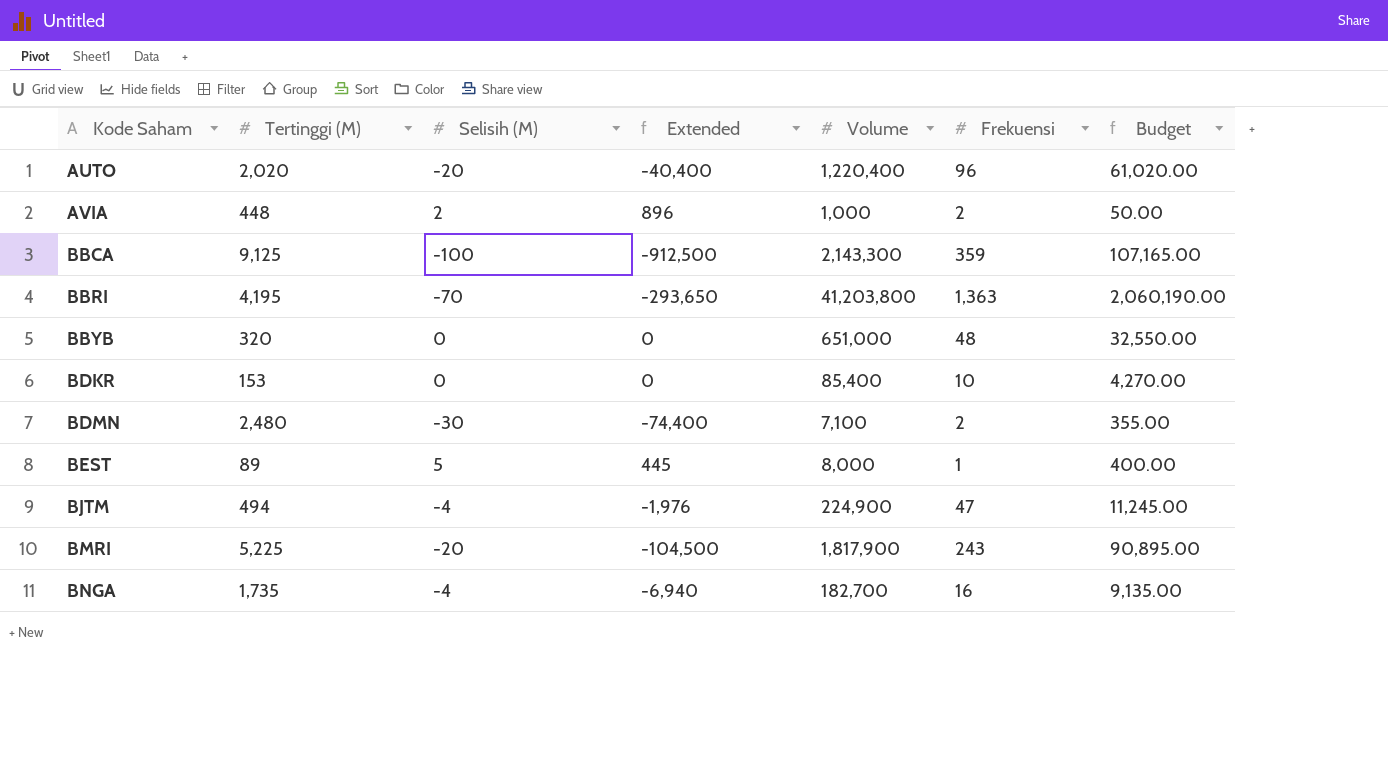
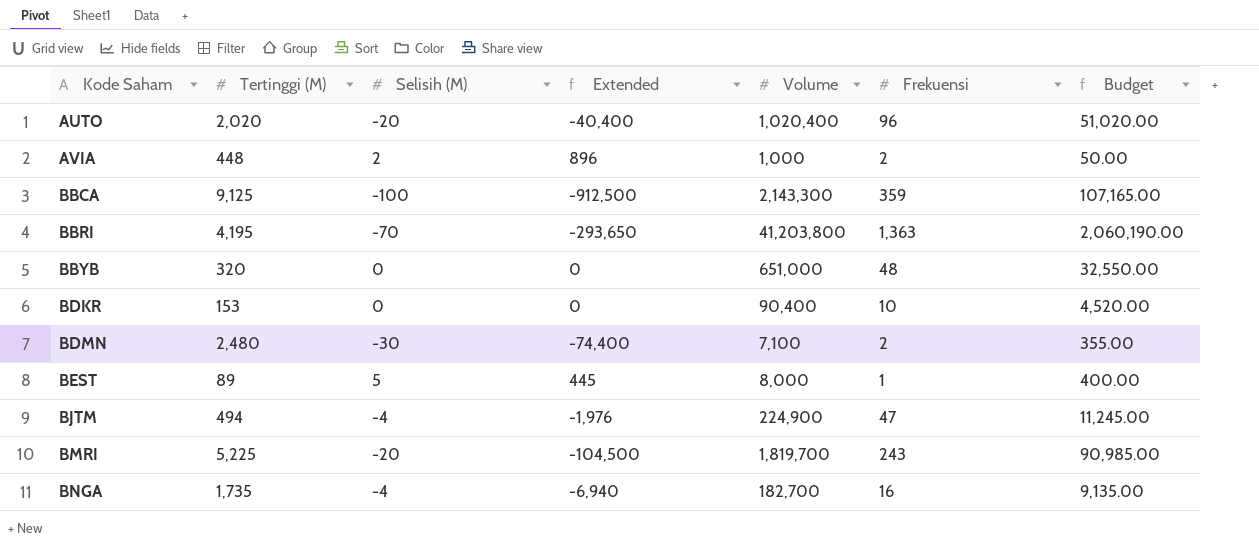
AUTO | Volume: 1,220,400 -> 1,020,400
AUTO | Budget: 61,020.00 -> 51,020.00
BDKR | Volume: 85,400 -> 90,400
BDKR | Budget: 4,270.00 -> 4,520.00
BMRI | Volume: 1,817,900 -> 1,819,700
BMRI | Budget: 90,895.00 -> 90,985.00

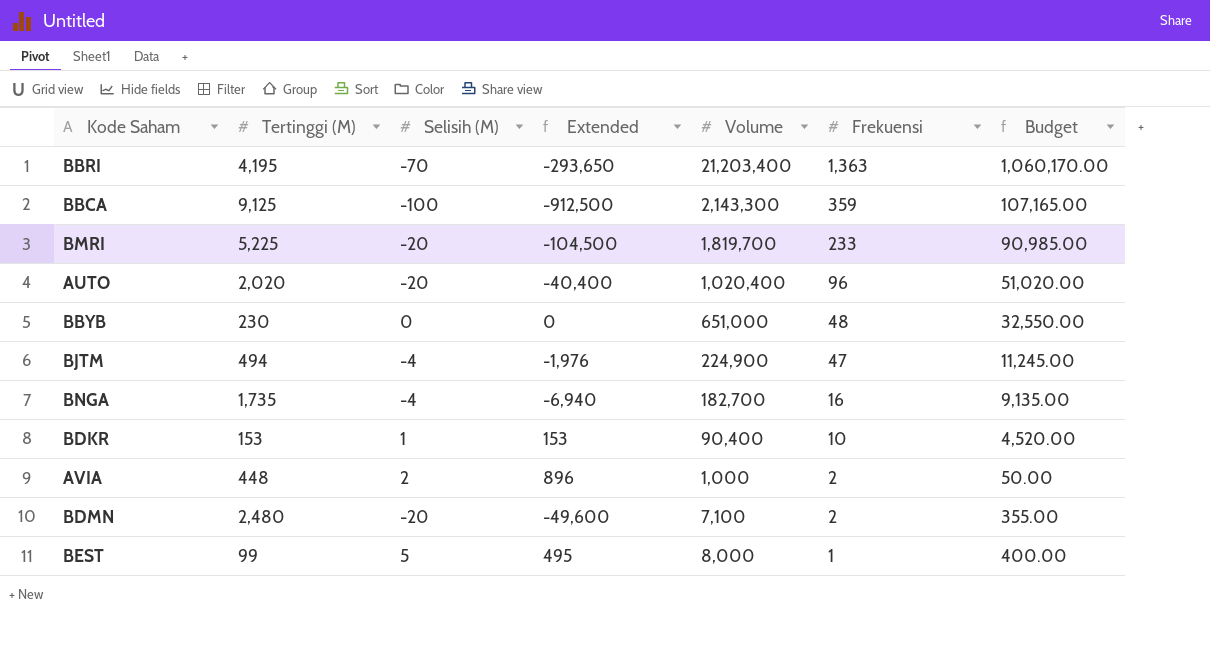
row order: Kode Saham ascending -> Frekuensi descending
BBRI | Volume: 41,203,800 -> 21,203,400
BBRI | Budget: 2,060,190.00 -> 1,060,170.00
BMRI | Frekuensi: 243 -> 233
BBYB | Tertinggi (M): 320 -> 230
BDKR | Selisih (M): 0 -> 1
BDKR | Extended: 0 -> 153
BDMN | Selisih (M): -30 -> -20
BDMN | Extended: -74,400 -> -49,600
BEST | Tertinggi (M): 89 -> 99
BEST | Extended: 445 -> 495

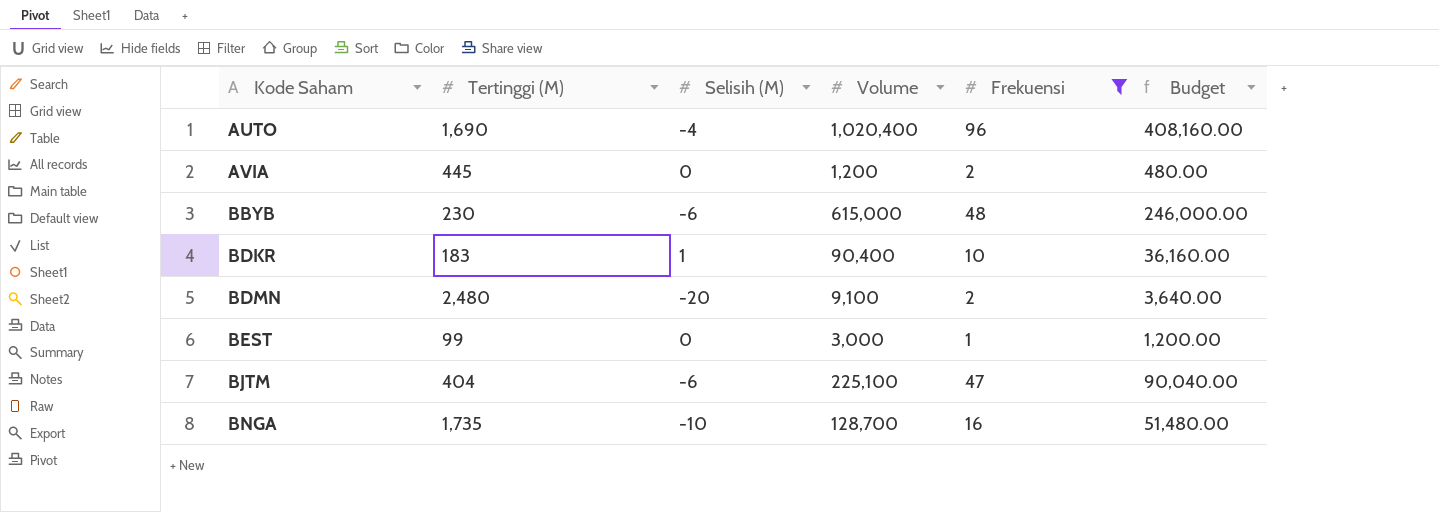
filter: none -> Frekuensi <= 96
row order: Frekuensi descending -> Kode Saham ascending
column Extended | formula: [Tertinggi (M)] * [Selisih (M)] -> none
column Budget | formula: [Volume] * 0.05 -> [Volume] * 0.4
AUTO | Tertinggi (M): 2,020 -> 1,690
AUTO | Selisih (M): -20 -> -4
AVIA | Tertinggi (M): 448 -> 445
AVIA | Selisih (M): 2 -> 0
AVIA | Volume: 1,000 -> 1,200
BBYB | Selisih (M): 0 -> -6
BBYB | Volume: 651,000 -> 615,000
BDKR | Tertinggi (M): 153 -> 183
BDMN | Volume: 7,100 -> 9,100
BEST | Selisih (M): 5 -> 0
BEST | Volume: 8,000 -> 3,000
BJTM | Tertinggi (M): 494 -> 404
BJTM | Selisih (M): -4 -> -6
BJTM | Volume: 224,900 -> 225,100
BNGA | Selisih (M): -4 -> -10
BNGA | Volume: 182,700 -> 128,700

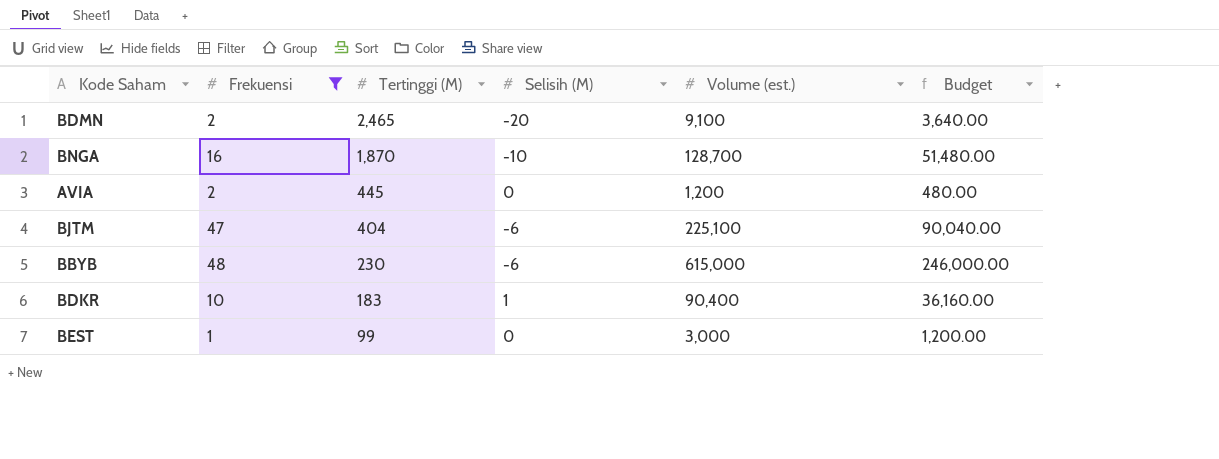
row order: Kode Saham ascending -> Tertinggi (M) descending
column Frekuensi | position: 5 -> 2
column name: Volume -> Volume (est.)
row AUTO: 1,690 | -4 | 1,020,400 | 96 | 408,160.00 -> none
BDMN | Tertinggi (M): 2,480 -> 2,465
BNGA | Tertinggi (M): 1,735 -> 1,870

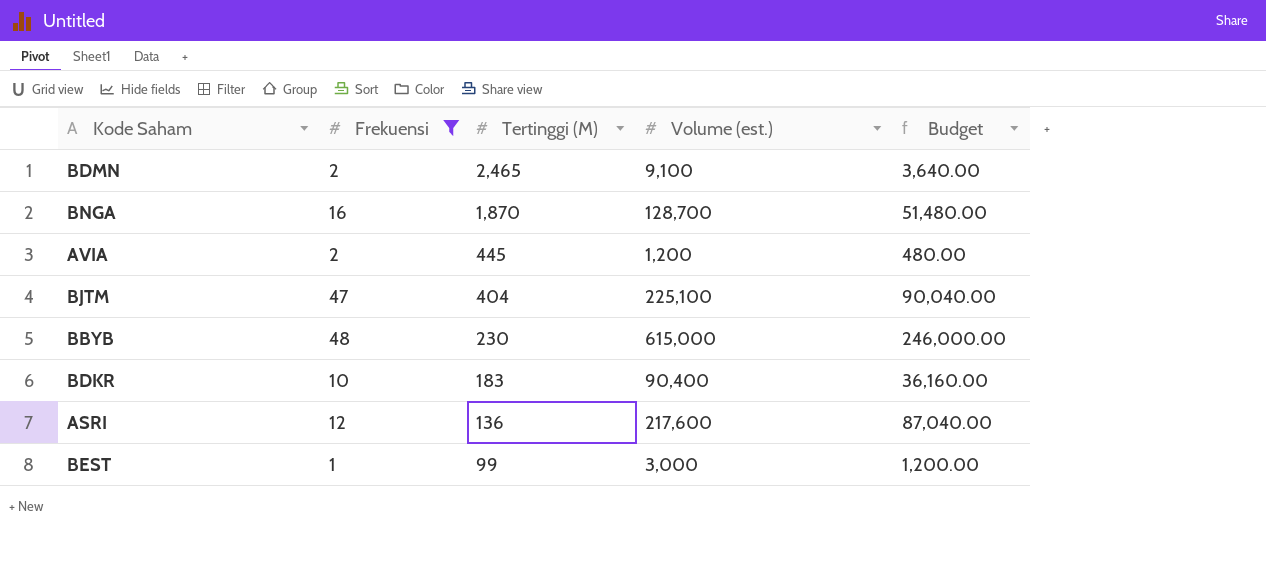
column Selisih (M) | position: 4 -> none
row ASRI: none -> 12 | 136 | 217,600 | 87,040.00

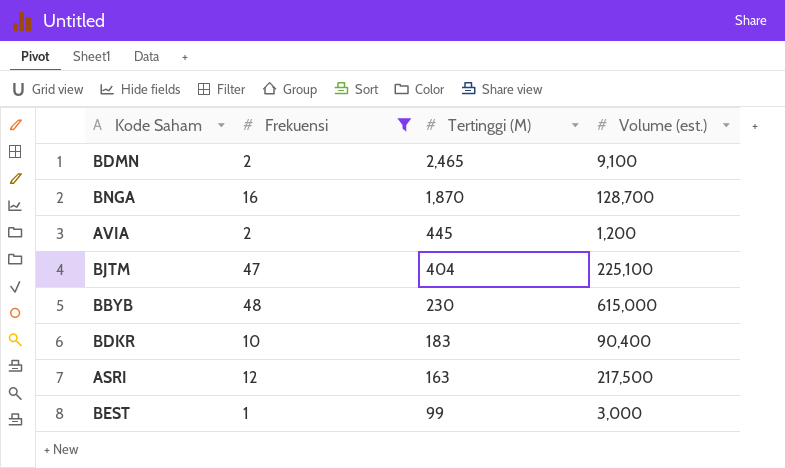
column Budget | formula: [Volume (est.)] * 0.4 -> none
ASRI | Tertinggi (M): 136 -> 163
ASRI | Volume (est.): 217,600 -> 217,500

